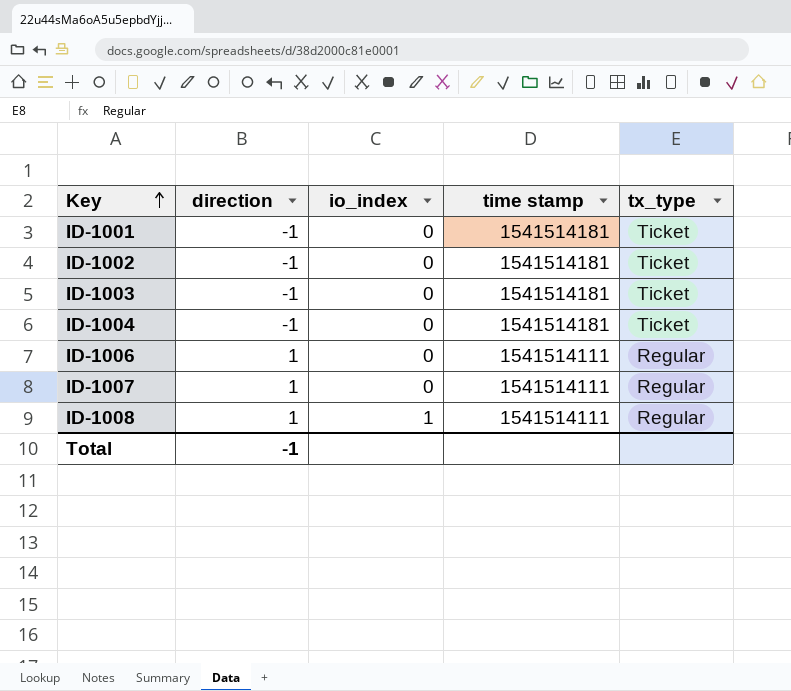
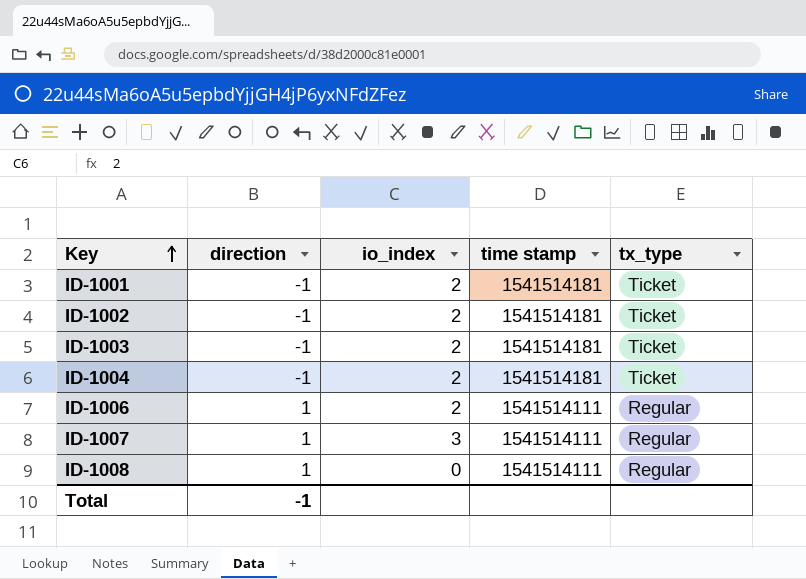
ID-1001 | io_index: 0 -> 2
ID-1002 | io_index: 0 -> 2
ID-1003 | io_index: 0 -> 2
ID-1004 | io_index: 0 -> 2
ID-1006 | io_index: 0 -> 2
ID-1007 | io_index: 0 -> 3
ID-1008 | io_index: 1 -> 0

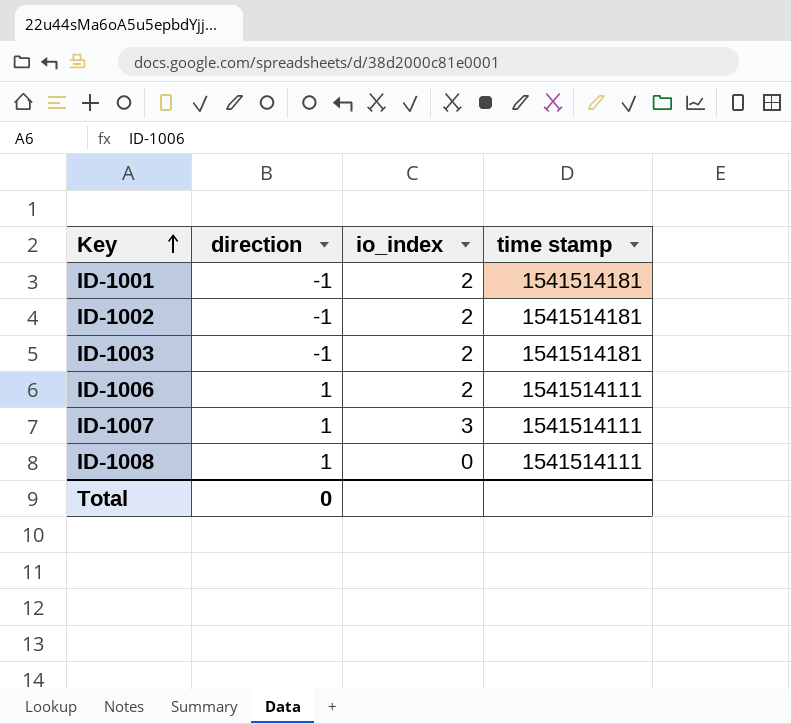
column tx_type | position: 5 -> none
row ID-1004: -1 | 2 | 1541514181 | Ticket -> none
Total | direction: -1 -> 0

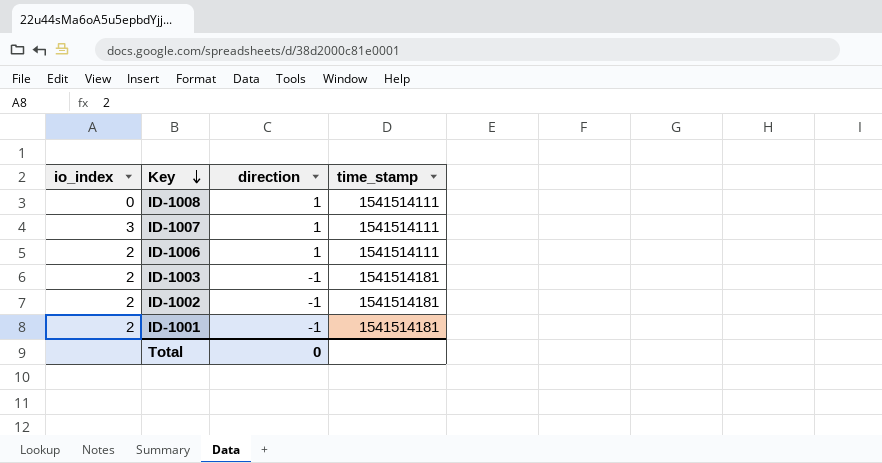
row order: Key ascending -> Key descending
column io_index | position: 3 -> 1
column name: time stamp -> time_stamp

